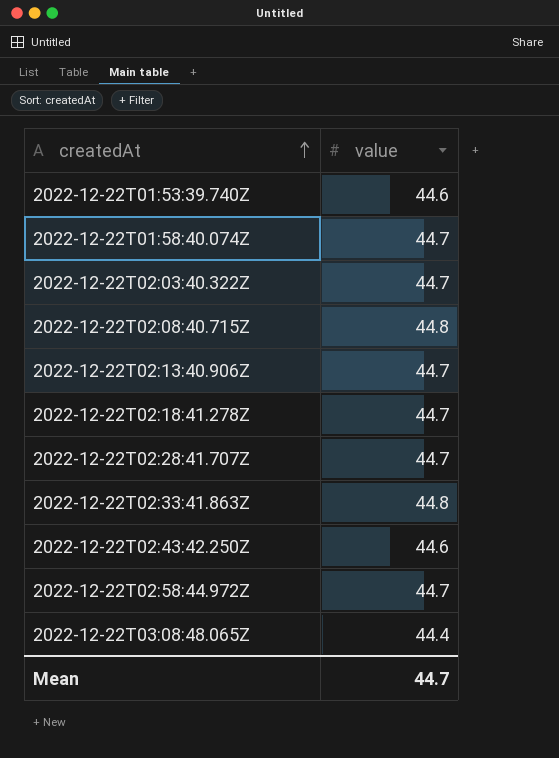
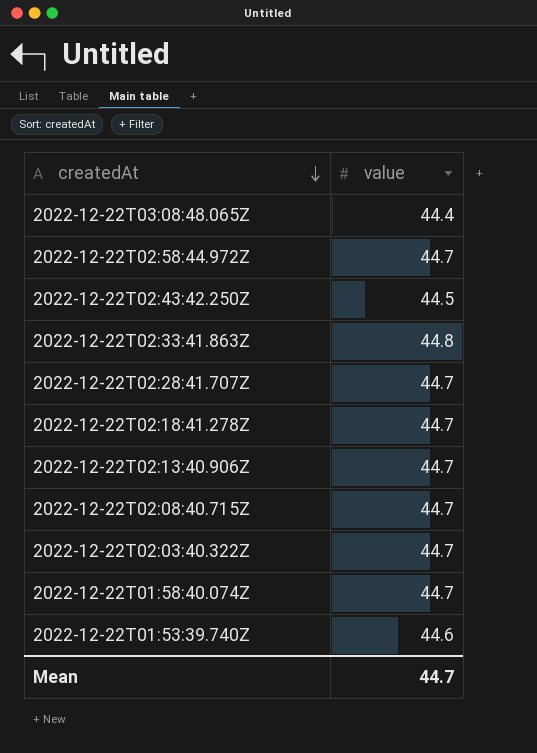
row order: createdAt ascending -> createdAt descending
2022-12-22T02:43:42.250Z | value: 44.6 -> 44.5
2022-12-22T02:08:40.715Z | value: 44.8 -> 44.7

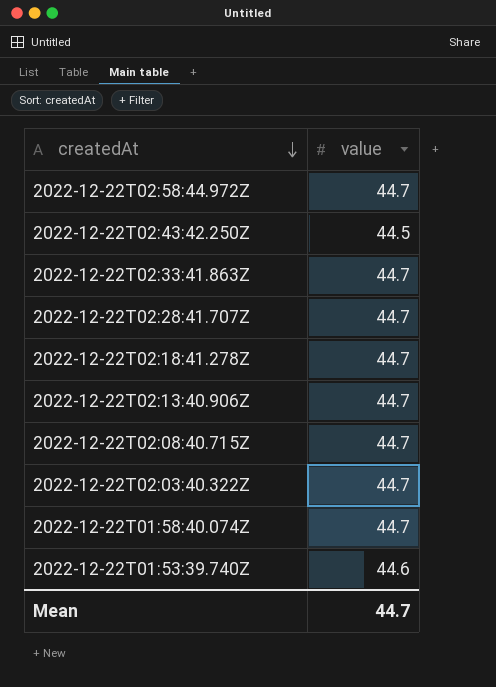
row 2022-12-22T03:08:48.065Z: 44.4 -> none
2022-12-22T02:33:41.863Z | value: 44.8 -> 44.7

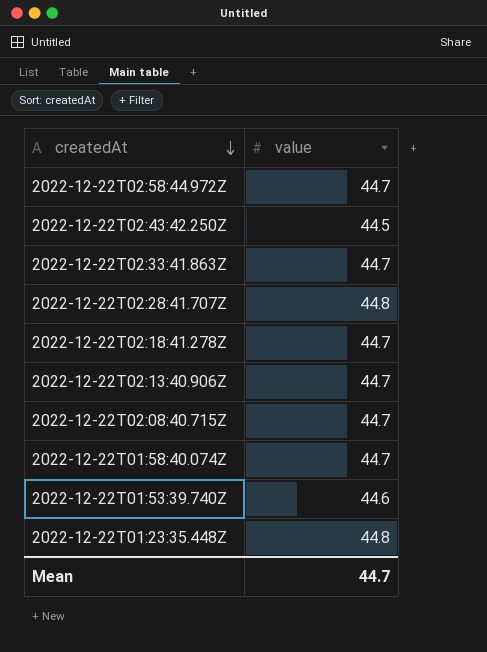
row 2022-12-22T02:03:40.322Z: 44.7 -> none
2022-12-22T02:28:41.707Z | value: 44.7 -> 44.8
row 2022-12-22T01:23:35.448Z: none -> 44.8

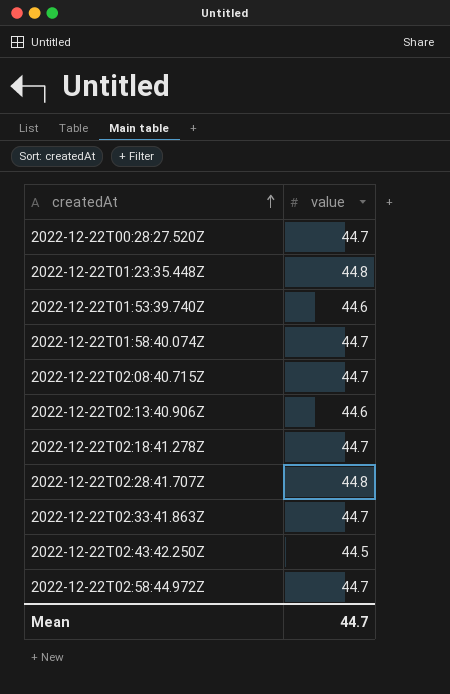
row order: createdAt descending -> createdAt ascending
row 2022-12-22T00:28:27.520Z: none -> 44.7
2022-12-22T02:13:40.906Z | value: 44.7 -> 44.6

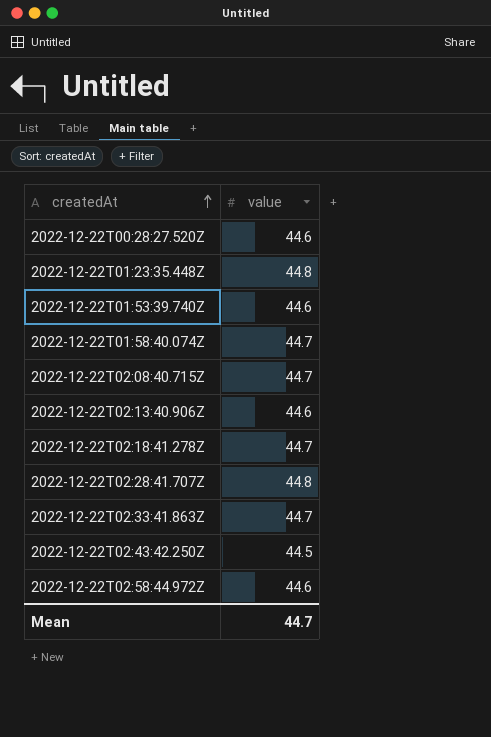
2022-12-22T00:28:27.520Z | value: 44.7 -> 44.6
2022-12-22T02:58:44.972Z | value: 44.7 -> 44.6

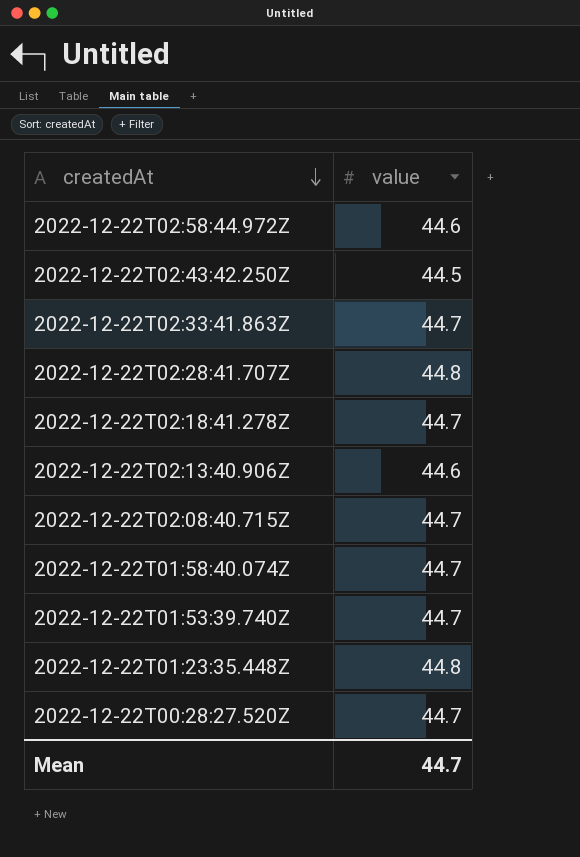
row order: createdAt ascending -> createdAt descending
2022-12-22T01:53:39.740Z | value: 44.6 -> 44.7
2022-12-22T00:28:27.520Z | value: 44.6 -> 44.7

